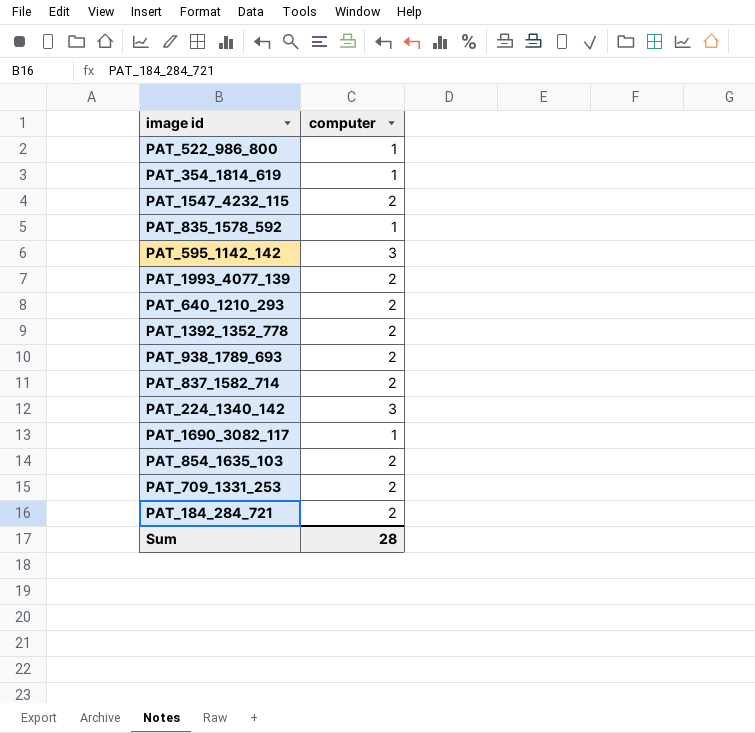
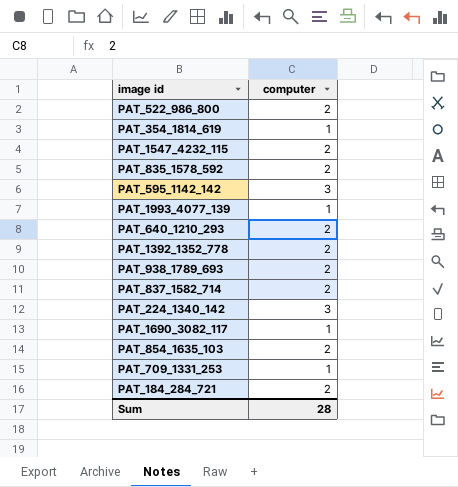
PAT_522_986_800 | computer: 1 -> 2
PAT_835_1578_592 | computer: 1 -> 2
PAT_1993_4077_139 | computer: 2 -> 1
PAT_709_1331_253 | computer: 2 -> 1

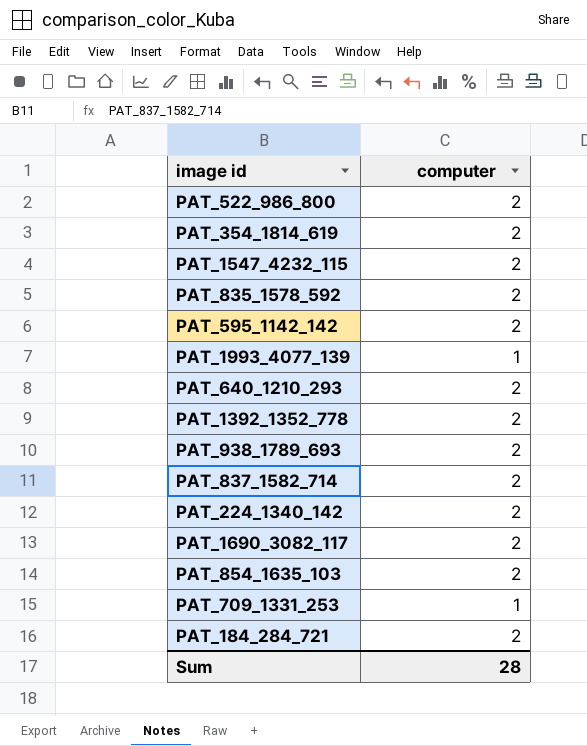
PAT_354_1814_619 | computer: 1 -> 2
PAT_595_1142_142 | computer: 3 -> 2
PAT_224_1340_142 | computer: 3 -> 2
PAT_1690_3082_117 | computer: 1 -> 2

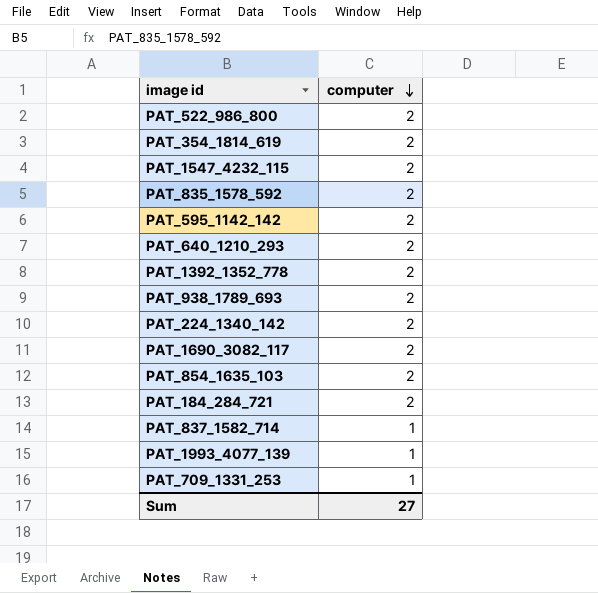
row order: none -> computer descending
PAT_837_1582_714 | computer: 2 -> 1
Sum | computer: 28 -> 27

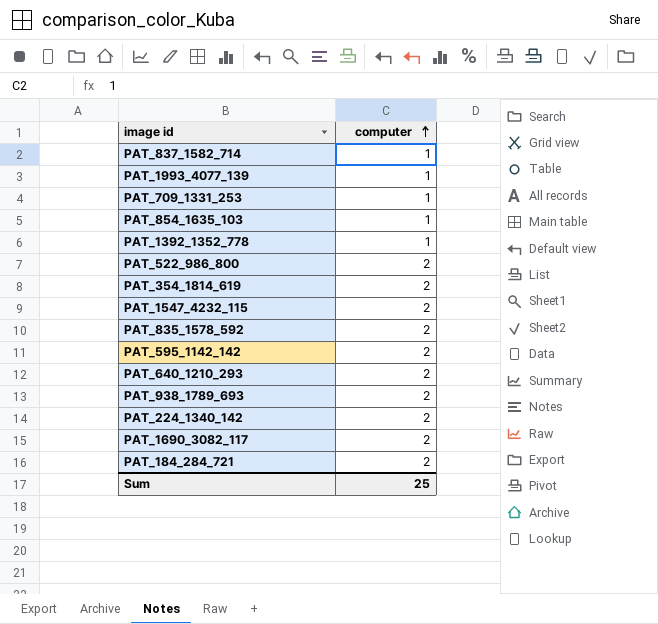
row order: computer descending -> computer ascending
PAT_854_1635_103 | computer: 2 -> 1
PAT_1392_1352_778 | computer: 2 -> 1
Sum | computer: 27 -> 25

